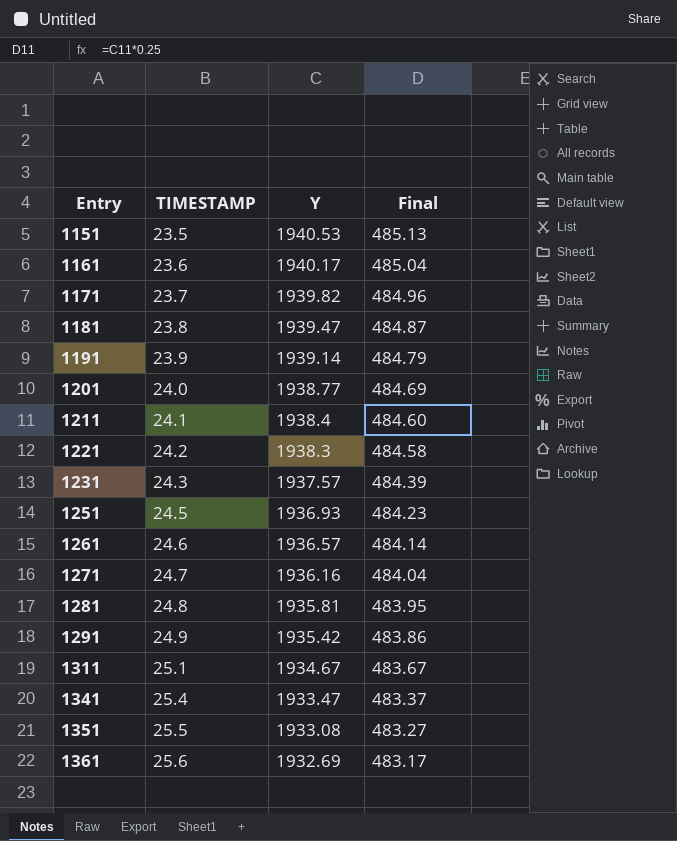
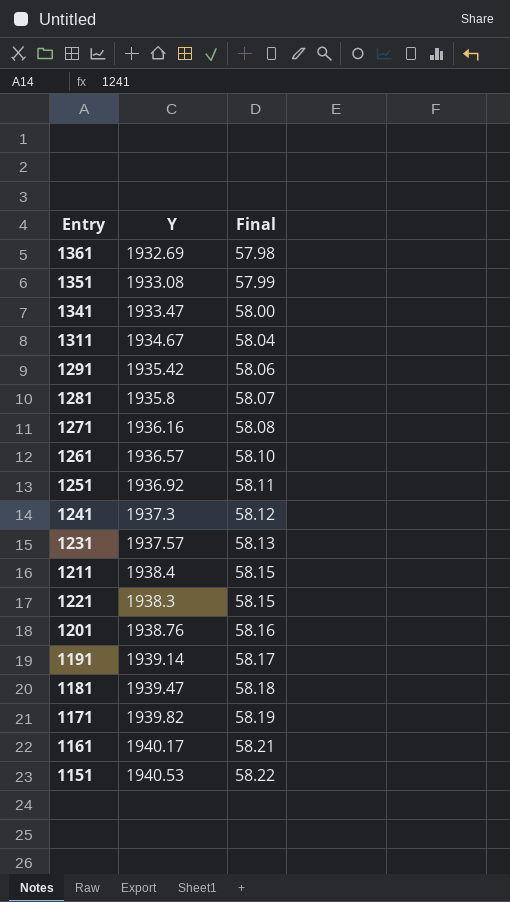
row order: Entry ascending -> Final ascending
column TIMESTAMP | position: 2 -> none
column Final | formula: [Y] * 0.25 -> [Y] * 0.03
1281 | Y: 1935.81 -> 1935.8
1251 | Y: 1936.93 -> 1936.92
row 1241: none -> 1937.3 | 58.12
1201 | Y: 1938.77 -> 1938.76

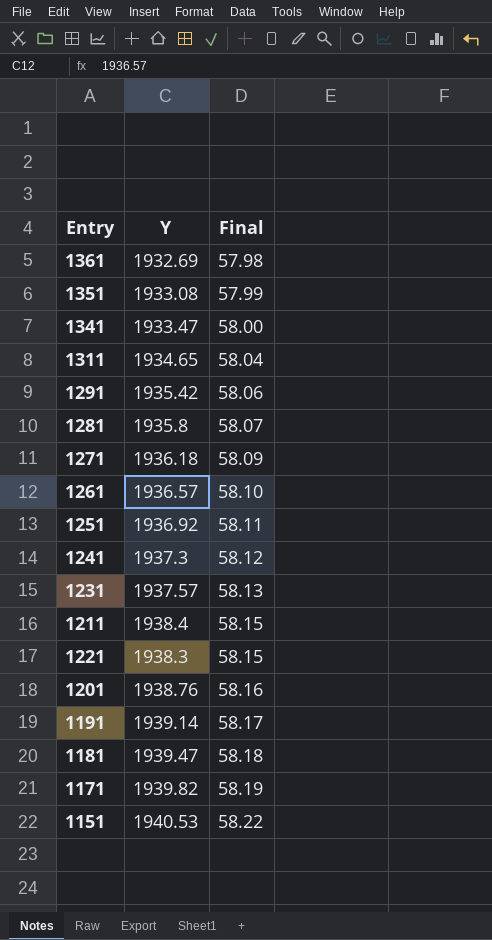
row 1161: 1940.17 | 58.21 -> none
1311 | Y: 1934.67 -> 1934.65
1271 | Y: 1936.16 -> 1936.18
1271 | Final: 58.08 -> 58.09

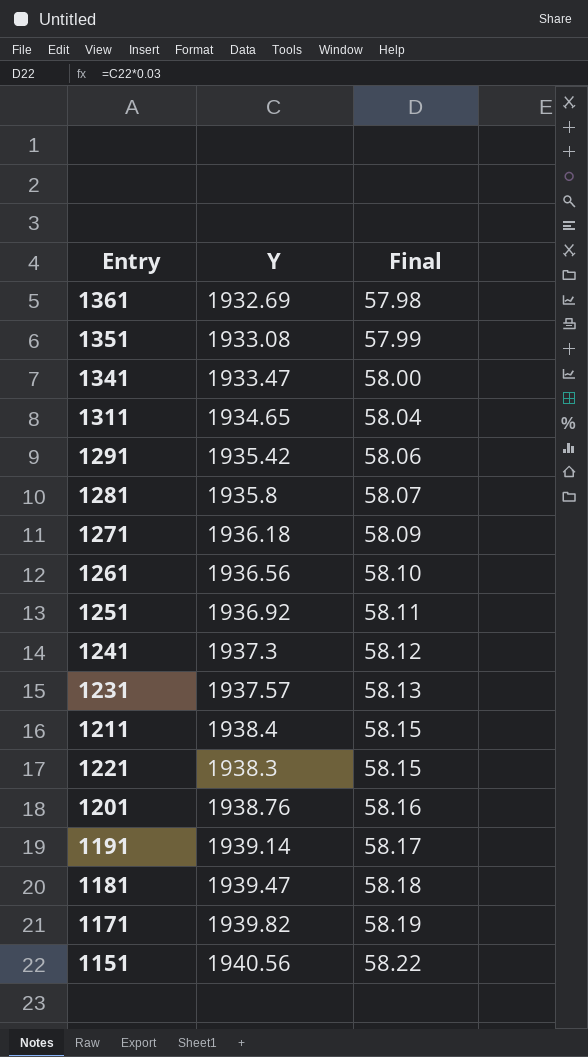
1261 | Y: 1936.57 -> 1936.56
1151 | Y: 1940.53 -> 1940.56

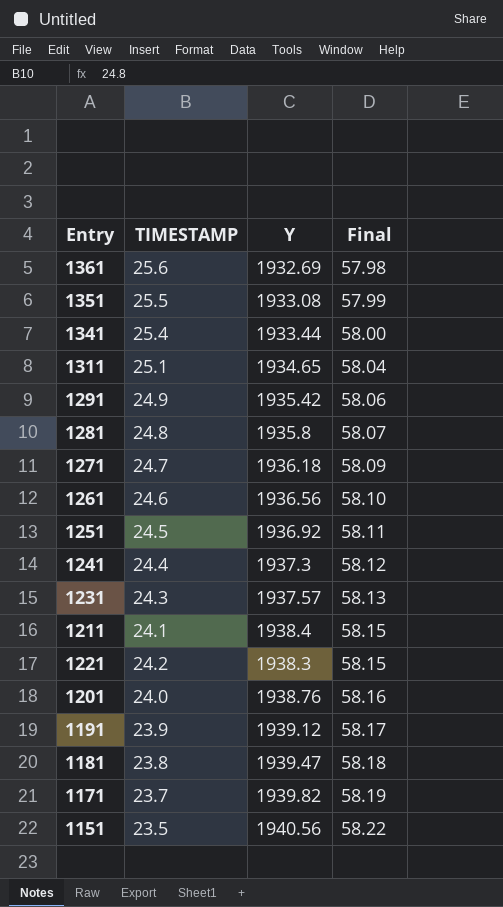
column TIMESTAMP | position: none -> 2
1341 | Y: 1933.47 -> 1933.44
1191 | Y: 1939.14 -> 1939.12

